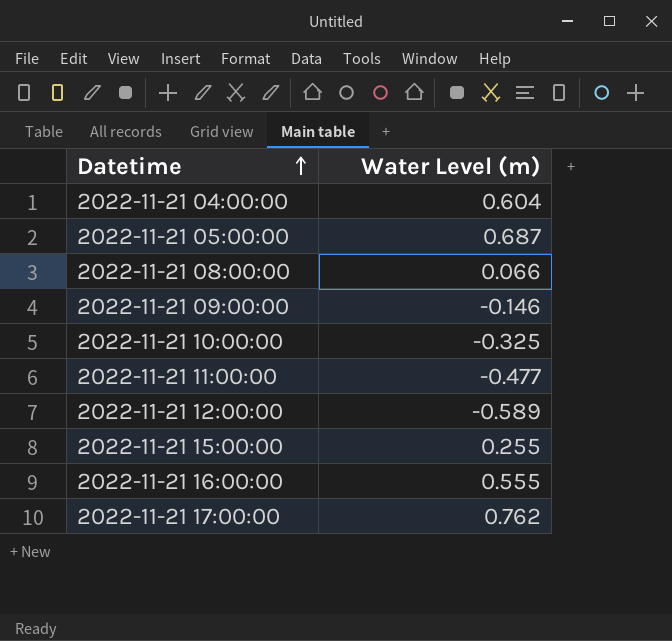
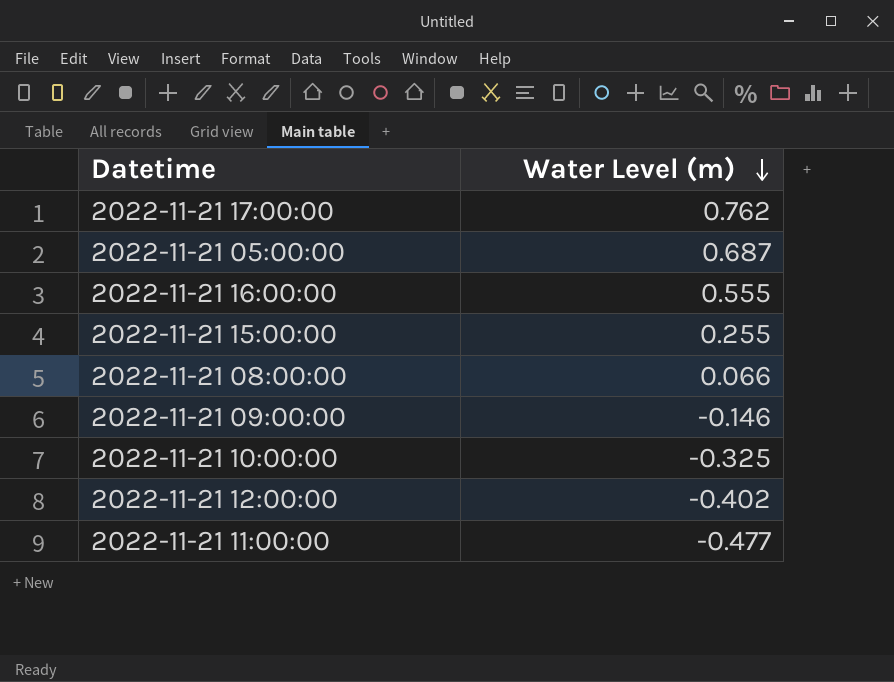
row order: Datetime ascending -> Water Level (m) descending
row 2022-11-21 04:00:00: 0.604 -> none
2022-11-21 12:00:00 | Water Level (m): -0.589 -> -0.402

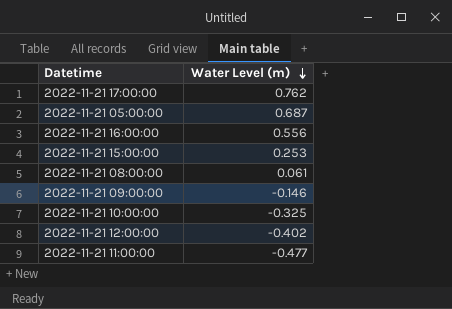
2022-11-21 16:00:00 | Water Level (m): 0.555 -> 0.556
2022-11-21 15:00:00 | Water Level (m): 0.255 -> 0.253
2022-11-21 08:00:00 | Water Level (m): 0.066 -> 0.061

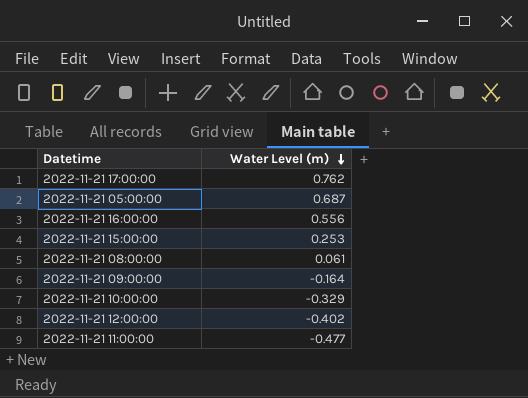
2022-11-21 09:00:00 | Water Level (m): -0.146 -> -0.164
2022-11-21 10:00:00 | Water Level (m): -0.325 -> -0.329

